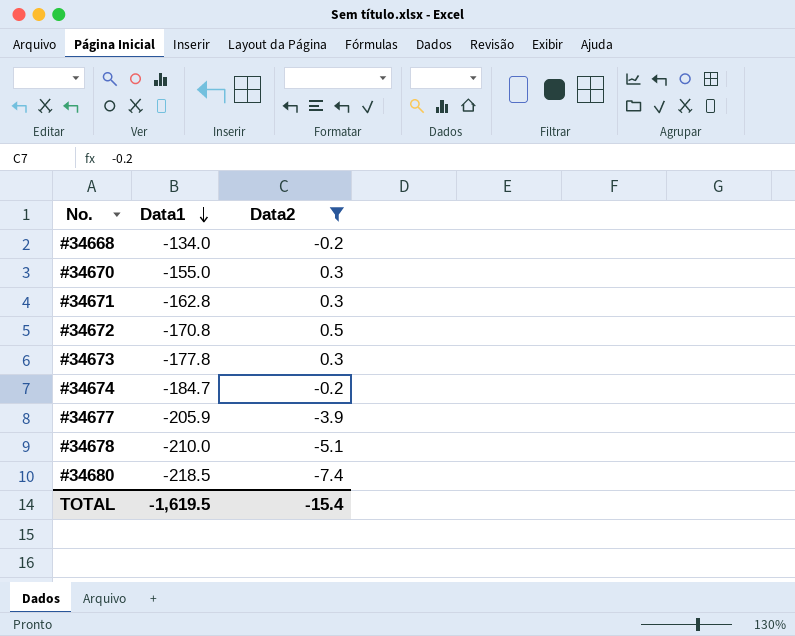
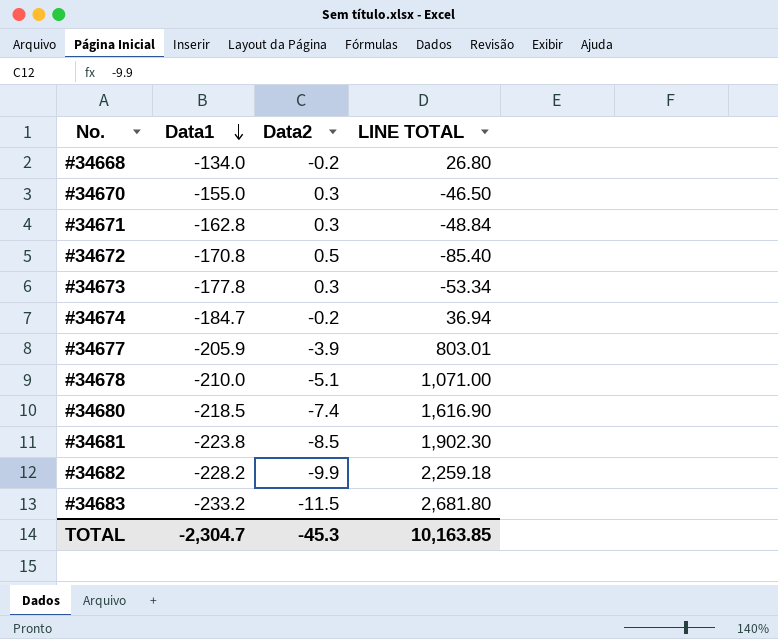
filter: Data2 >= -7.4 -> none
column LINE TOTAL | formula: none -> [Data1] * [Data2]
TOTAL | Data1: -1,619.5 -> -2,304.7
TOTAL | Data2: -15.4 -> -45.3

